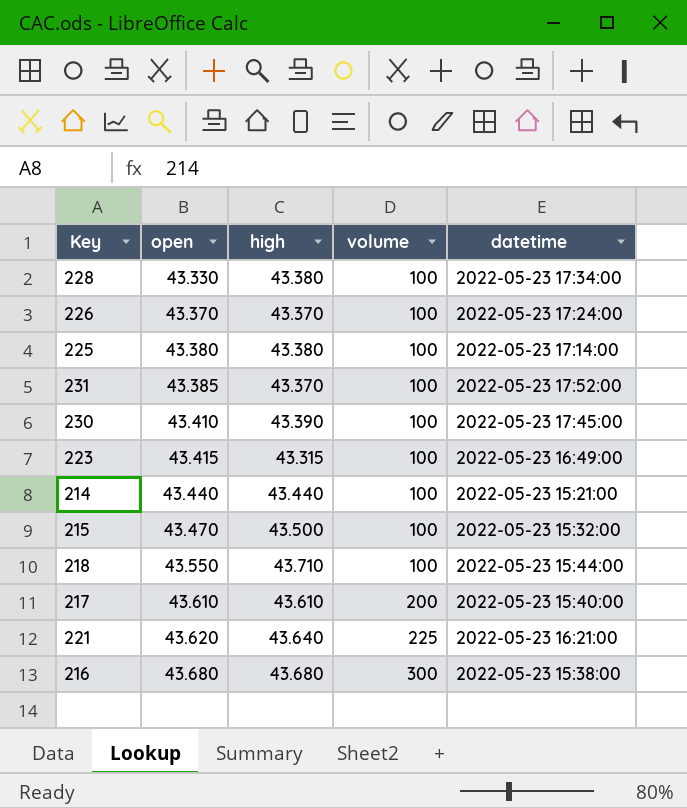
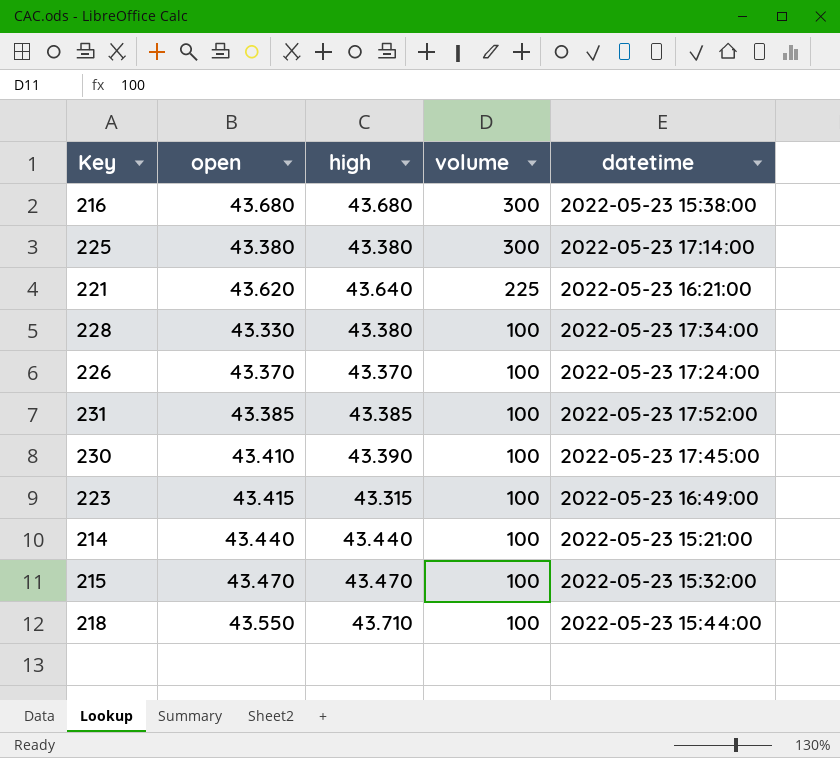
row order: open ascending -> volume descending
row 217: 43.610 | 43.610 | 200 | 2022-05-23 15:40:00 -> none
225 | volume: 100 -> 300
231 | high: 43.370 -> 43.385
215 | high: 43.500 -> 43.470

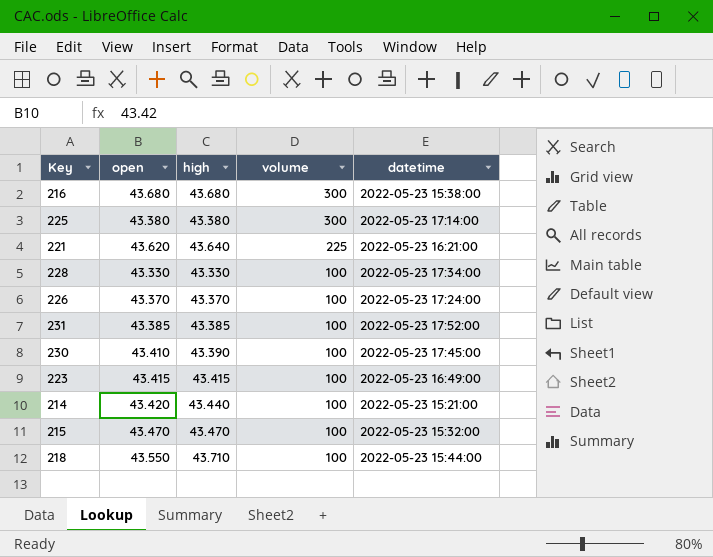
228 | high: 43.380 -> 43.330
223 | high: 43.315 -> 43.415
214 | open: 43.440 -> 43.420

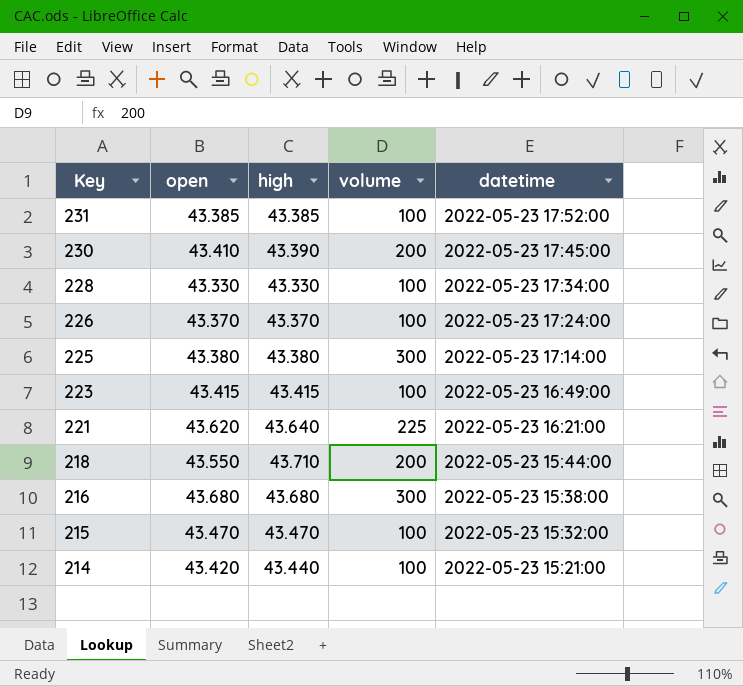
row order: volume descending -> Key descending
230 | volume: 100 -> 200
218 | volume: 100 -> 200

